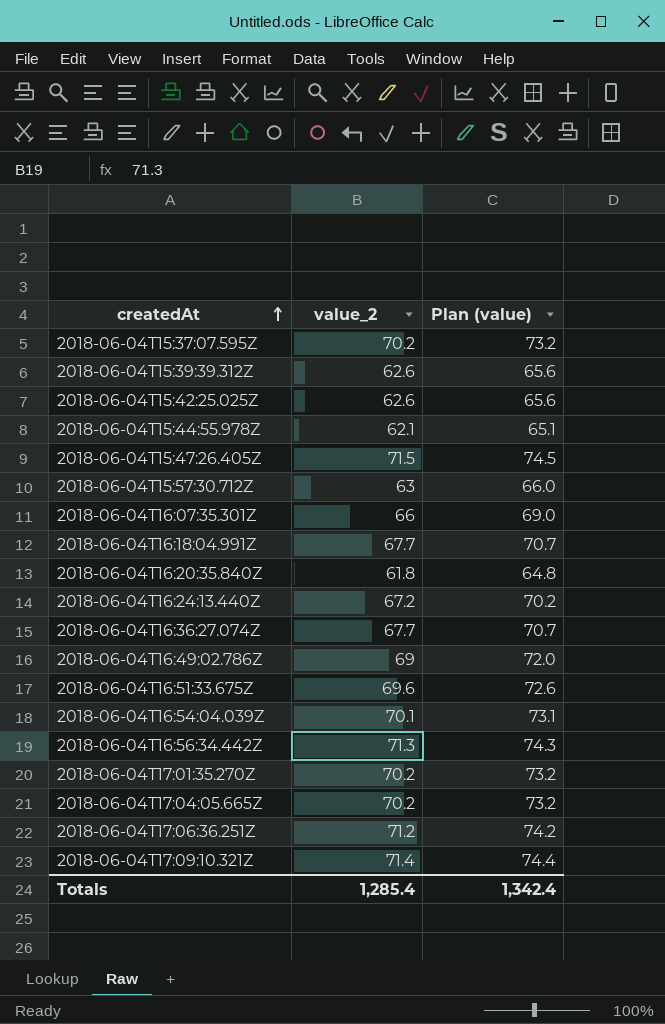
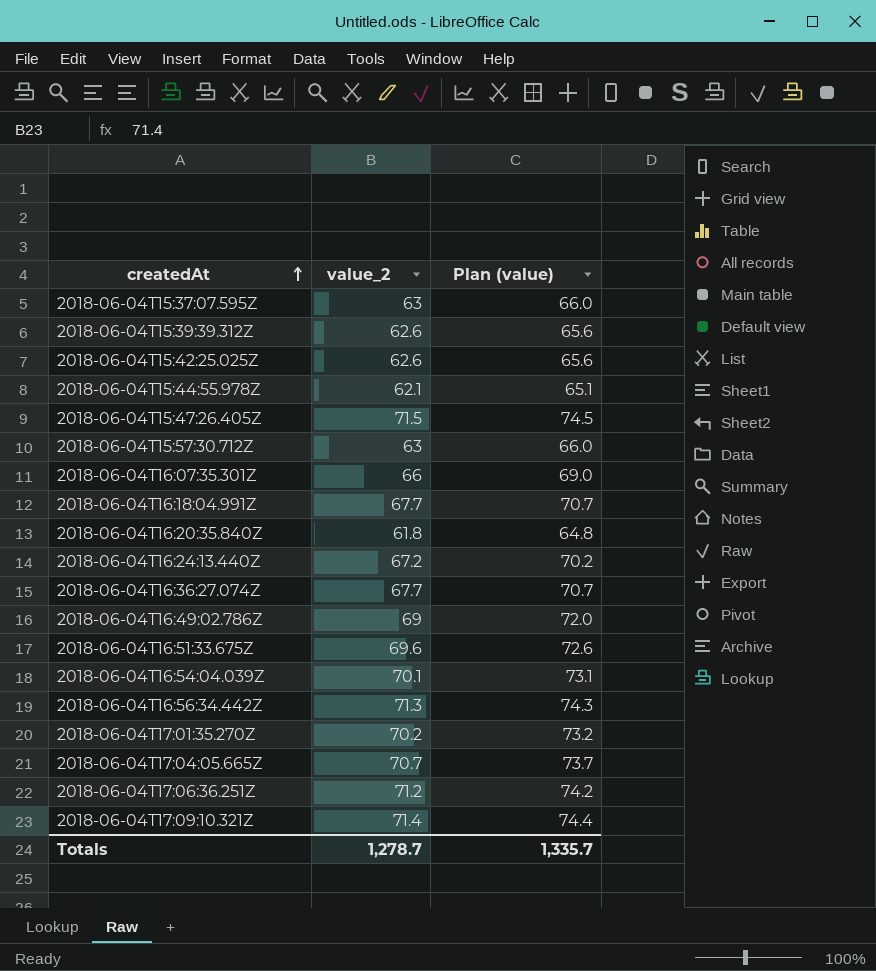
2018-06-04T15:37:07.595Z | value_2: 70.2 -> 63
2018-06-04T15:37:07.595Z | Plan (value): 73.2 -> 66.0
2018-06-04T17:04:05.665Z | value_2: 70.2 -> 70.7
2018-06-04T17:04:05.665Z | Plan (value): 73.2 -> 73.7
Totals | value_2: 1,285.4 -> 1,278.7
Totals | Plan (value): 1,342.4 -> 1,335.7

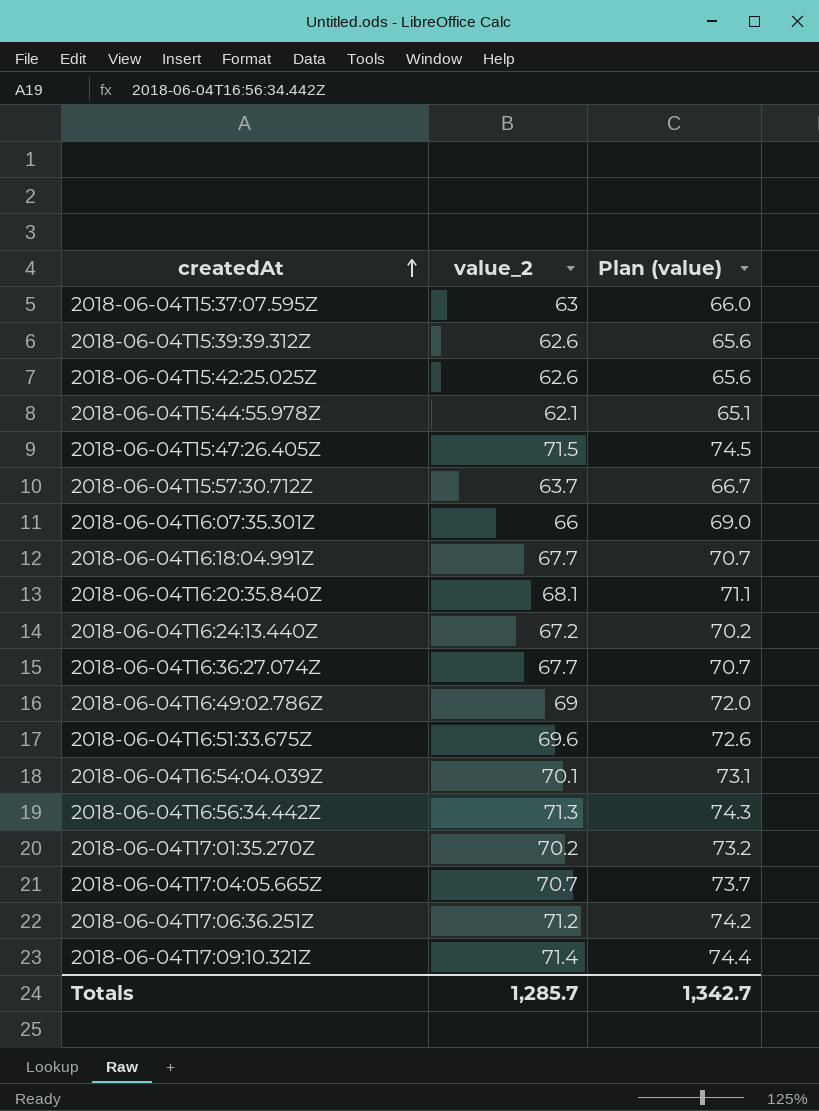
2018-06-04T15:57:30.712Z | value_2: 63 -> 63.7
2018-06-04T15:57:30.712Z | Plan (value): 66.0 -> 66.7
2018-06-04T16:20:35.840Z | value_2: 61.8 -> 68.1
2018-06-04T16:20:35.840Z | Plan (value): 64.8 -> 71.1
Totals | value_2: 1,278.7 -> 1,285.7
Totals | Plan (value): 1,335.7 -> 1,342.7

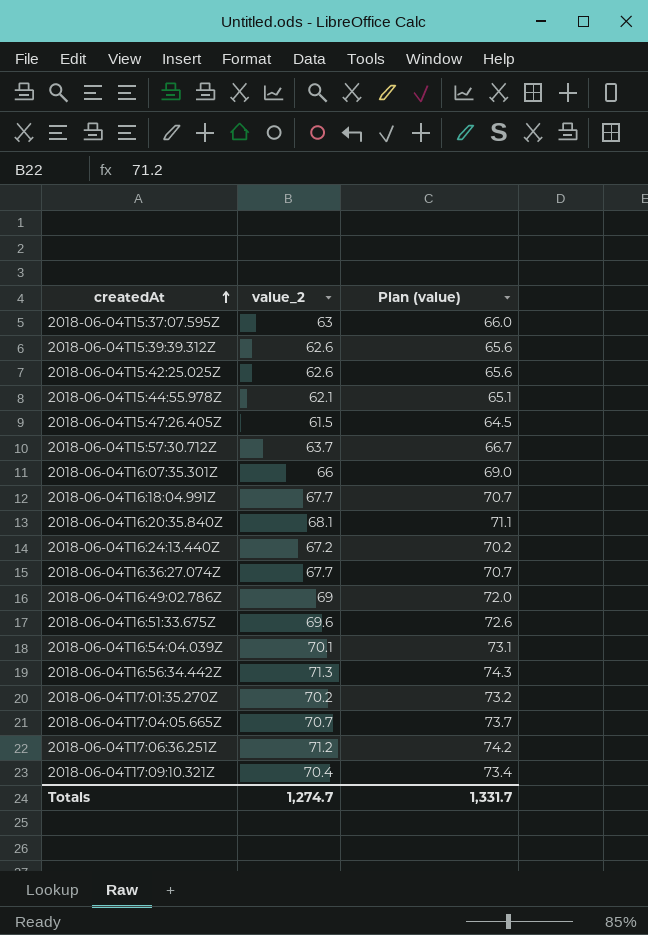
2018-06-04T15:47:26.405Z | value_2: 71.5 -> 61.5
2018-06-04T15:47:26.405Z | Plan (value): 74.5 -> 64.5
2018-06-04T17:09:10.321Z | value_2: 71.4 -> 70.4
2018-06-04T17:09:10.321Z | Plan (value): 74.4 -> 73.4
Totals | value_2: 1,285.7 -> 1,274.7
Totals | Plan (value): 1,342.7 -> 1,331.7

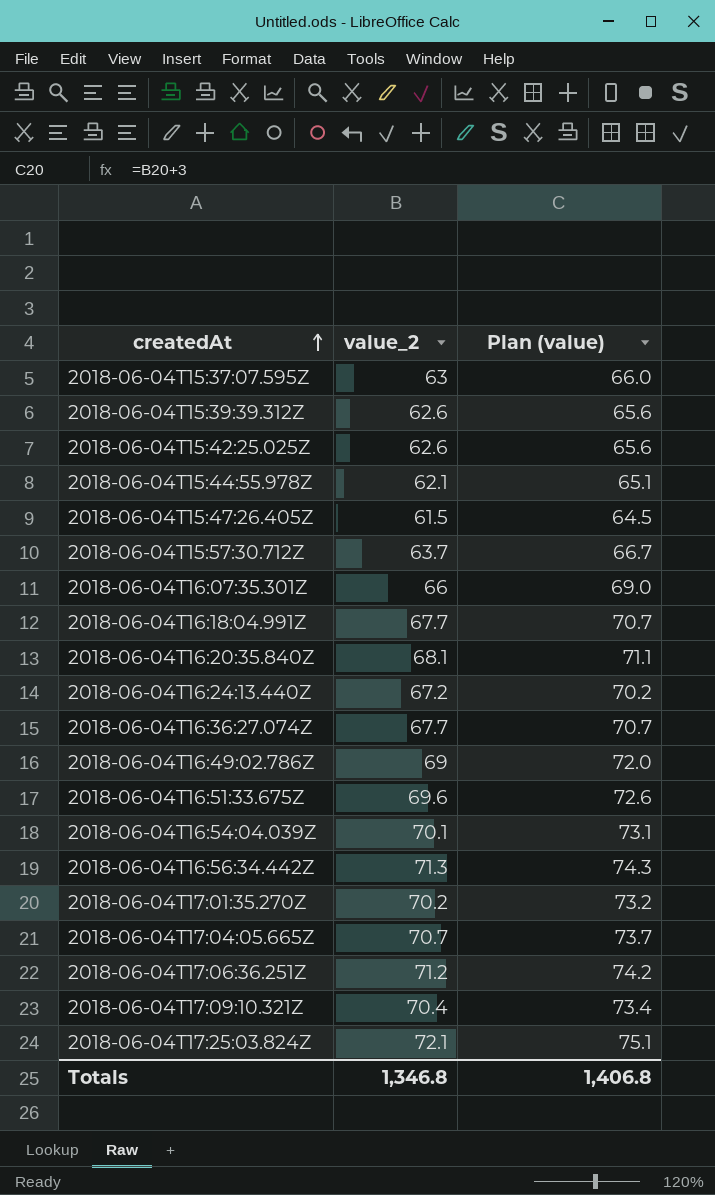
row 2018-06-04T17:25:03.824Z: none -> 72.1 | 75.1
Totals | value_2: 1,274.7 -> 1,346.8
Totals | Plan (value): 1,331.7 -> 1,406.8

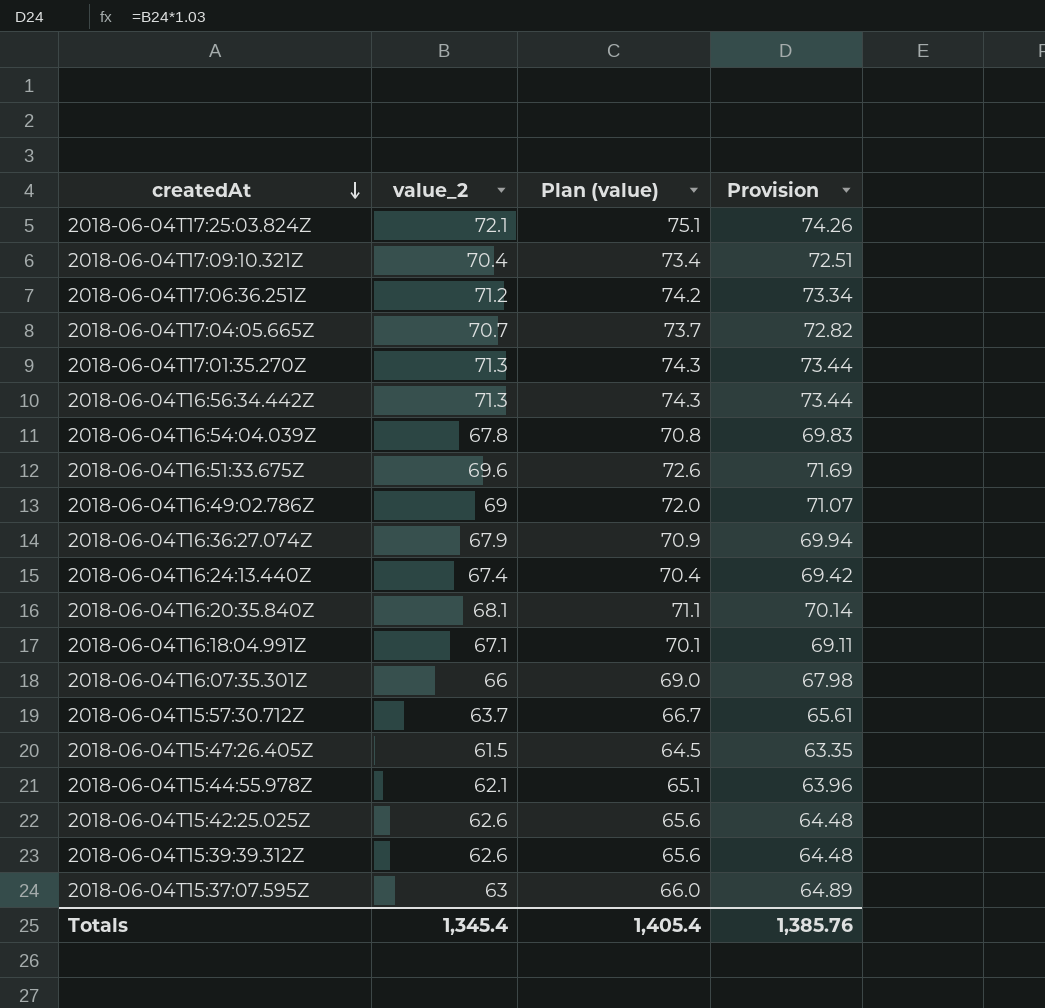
row order: createdAt ascending -> createdAt descending
column Provision | formula: none -> [value_2] * 1.03
2018-06-04T17:01:35.270Z | value_2: 70.2 -> 71.3
2018-06-04T17:01:35.270Z | Plan (value): 73.2 -> 74.3
2018-06-04T16:54:04.039Z | value_2: 70.1 -> 67.8
2018-06-04T16:54:04.039Z | Plan (value): 73.1 -> 70.8
2018-06-04T16:36:27.074Z | value_2: 67.7 -> 67.9
2018-06-04T16:36:27.074Z | Plan (value): 70.7 -> 70.9
2018-06-04T16:24:13.440Z | value_2: 67.2 -> 67.4
2018-06-04T16:24:13.440Z | Plan (value): 70.2 -> 70.4
2018-06-04T16:18:04.991Z | value_2: 67.7 -> 67.1
2018-06-04T16:18:04.991Z | Plan (value): 70.7 -> 70.1
Totals | value_2: 1,346.8 -> 1,345.4
Totals | Plan (value): 1,406.8 -> 1,405.4

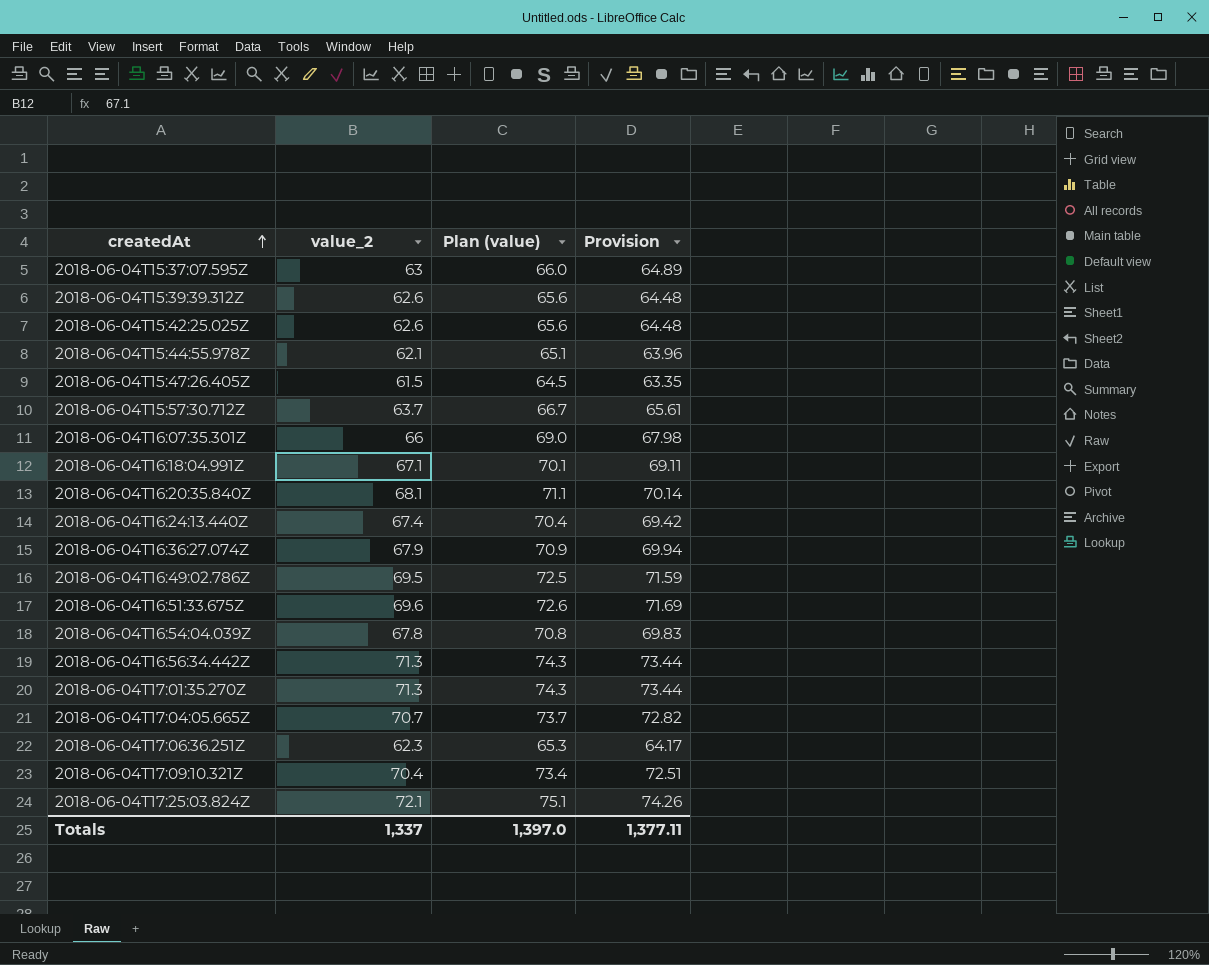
row order: createdAt descending -> createdAt ascending
2018-06-04T16:49:02.786Z | value_2: 69 -> 69.5
2018-06-04T16:49:02.786Z | Plan (value): 72.0 -> 72.5
2018-06-04T16:49:02.786Z | Provision: 71.07 -> 71.59
2018-06-04T17:06:36.251Z | value_2: 71.2 -> 62.3
2018-06-04T17:06:36.251Z | Plan (value): 74.2 -> 65.3
2018-06-04T17:06:36.251Z | Provision: 73.34 -> 64.17
Totals | value_2: 1,345.4 -> 1,337
Totals | Plan (value): 1,405.4 -> 1,397.0
Totals | Provision: 1,385.76 -> 1,377.11

